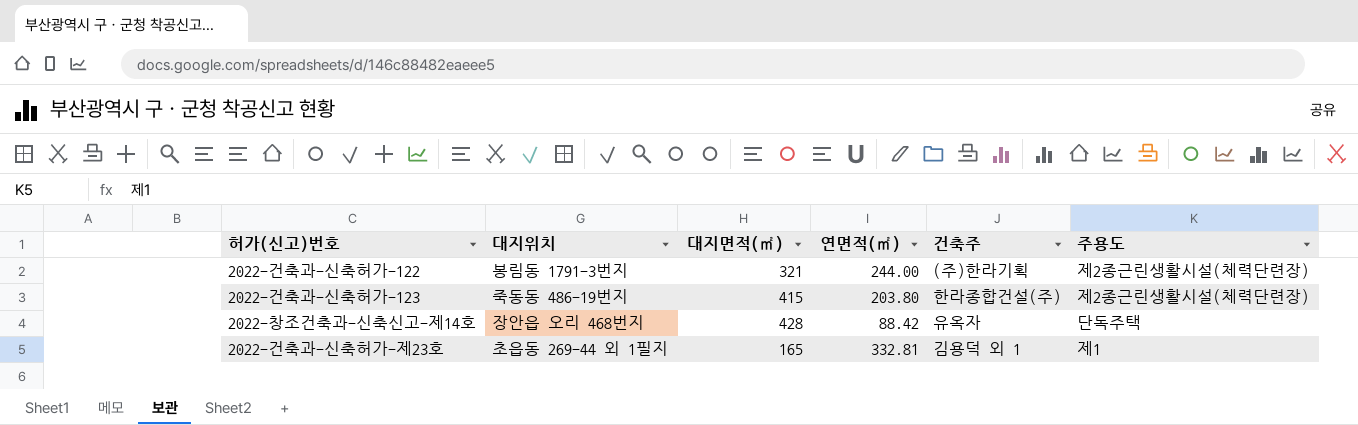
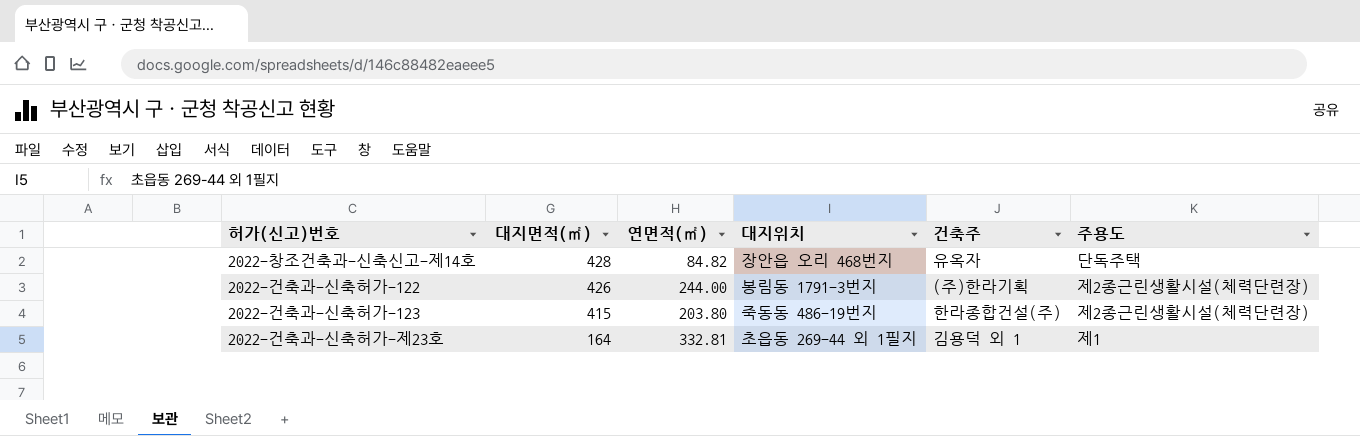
row order: none -> 대지면적(㎡) descending
column 대지위치 | position: 2 -> 4
2022-창조건축과-신축신고-제14호 | 연면적(㎡): 88.42 -> 84.82
2022-건축과-신축허가-122 | 대지면적(㎡): 321 -> 426
2022-건축과-신축허가-제23호 | 대지면적(㎡): 165 -> 164

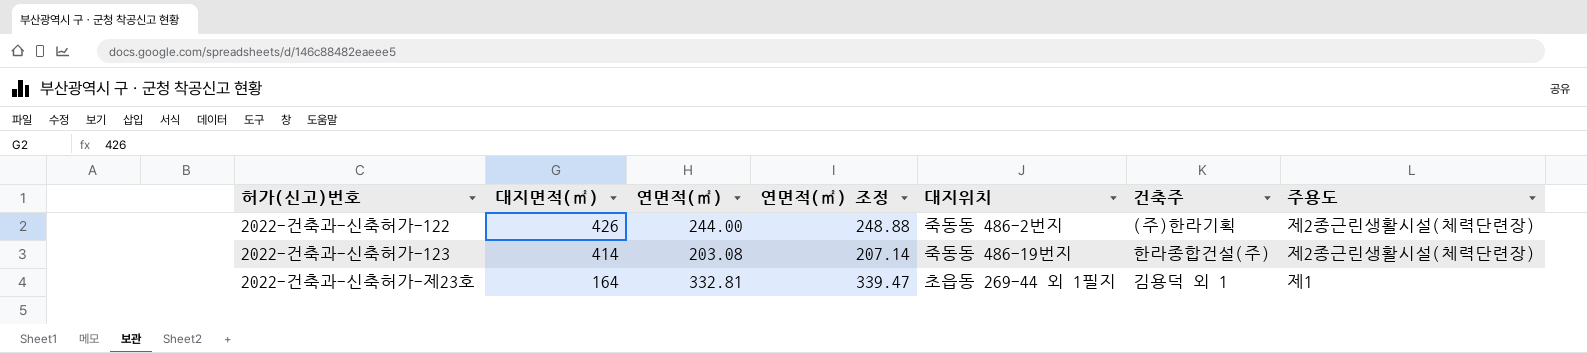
column 연면적(㎡) 조정 | formula: none -> [연면적(㎡)] * 1.02
row 2022-창조건축과-신축신고-제14호: 428 | 84.82 | 장안읍 오리 468번지 | 유옥자 | 단독주택 -> none
2022-건축과-신축허가-122 | 대지위치: 봉림동 1791-3번지 -> 죽동동 486-2번지
2022-건축과-신축허가-123 | 대지면적(㎡): 415 -> 414
2022-건축과-신축허가-123 | 연면적(㎡): 203.80 -> 203.08

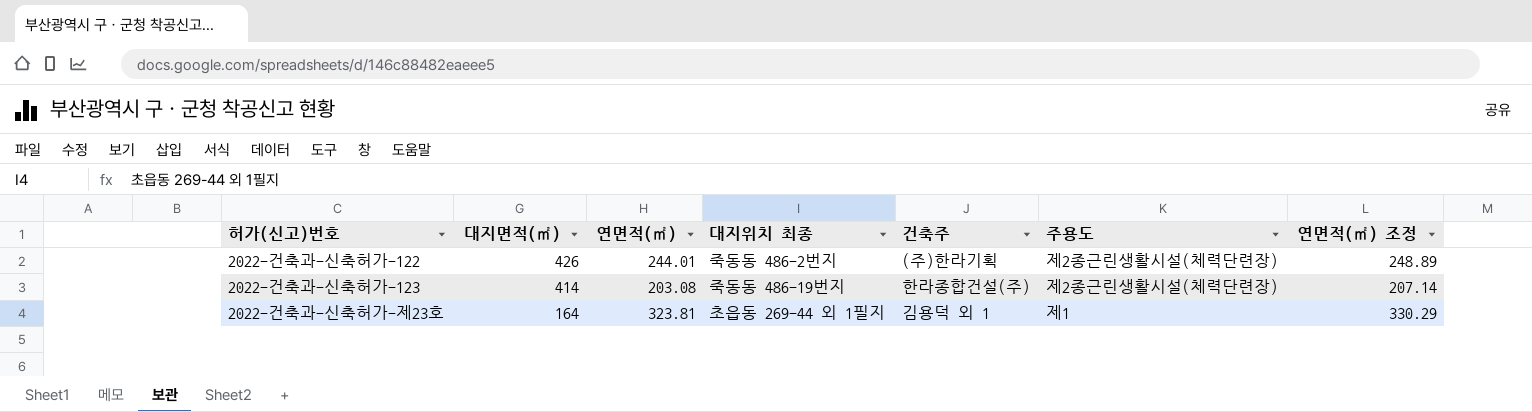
column name: 대지위치 -> 대지위치 최종
column 연면적(㎡) 조정 | position: 4 -> 7
2022-건축과-신축허가-122 | 연면적(㎡): 244.00 -> 244.01
2022-건축과-신축허가-122 | 연면적(㎡) 조정: 248.88 -> 248.89
2022-건축과-신축허가-제23호 | 연면적(㎡): 332.81 -> 323.81
2022-건축과-신축허가-제23호 | 연면적(㎡) 조정: 339.47 -> 330.29

